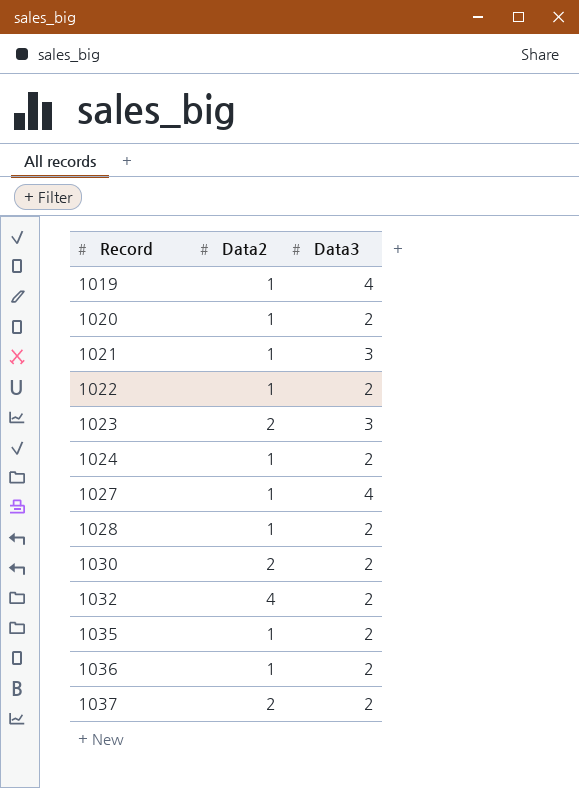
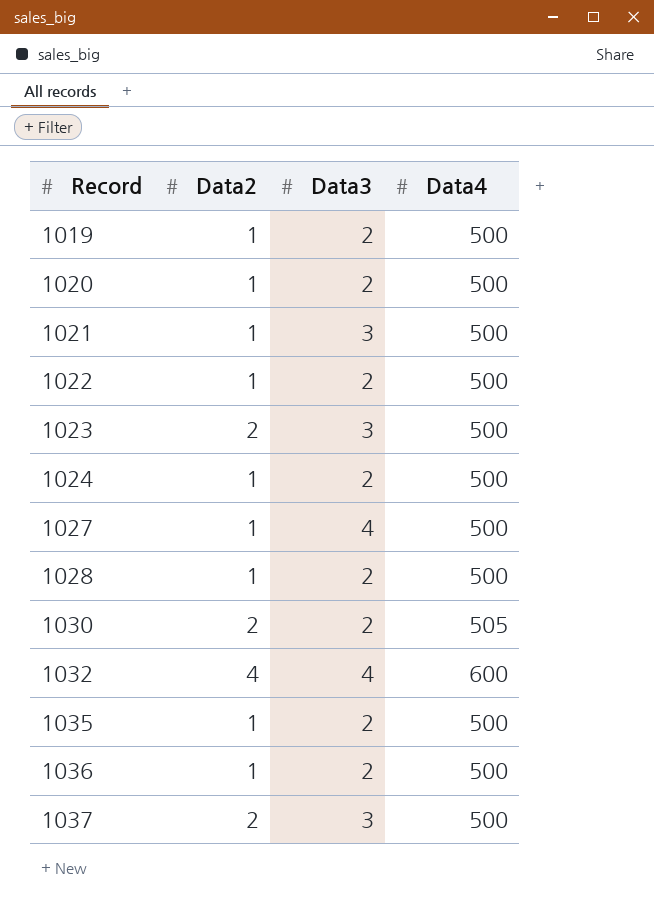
column Data4 | position: none -> 4
1019 | Data3: 4 -> 2
1032 | Data3: 2 -> 4
1037 | Data3: 2 -> 3

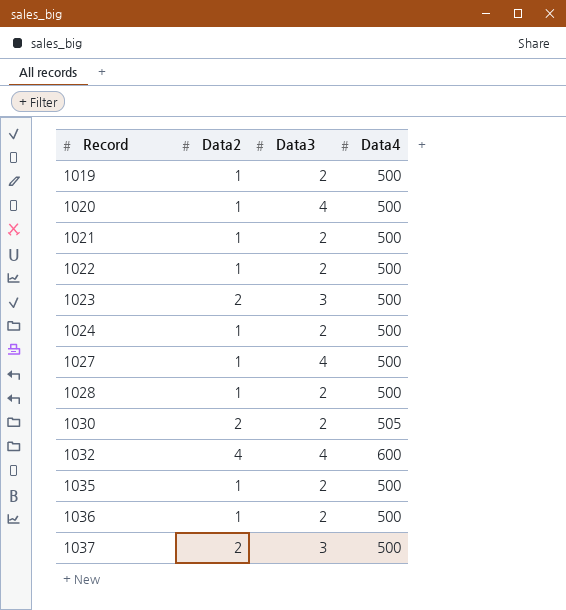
1020 | Data3: 2 -> 4
1021 | Data3: 3 -> 2

